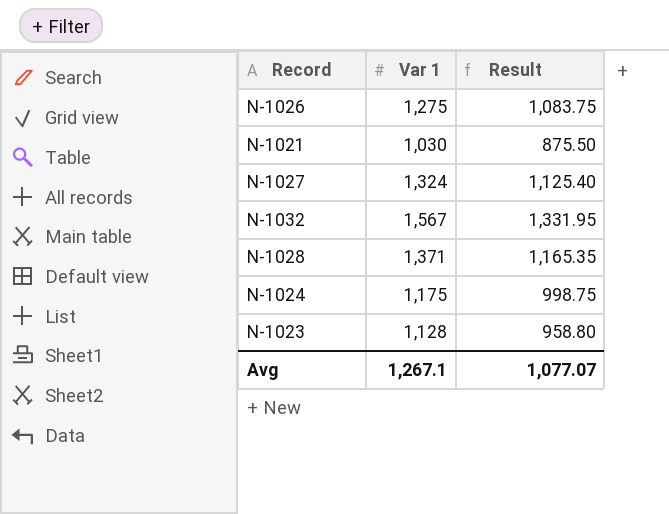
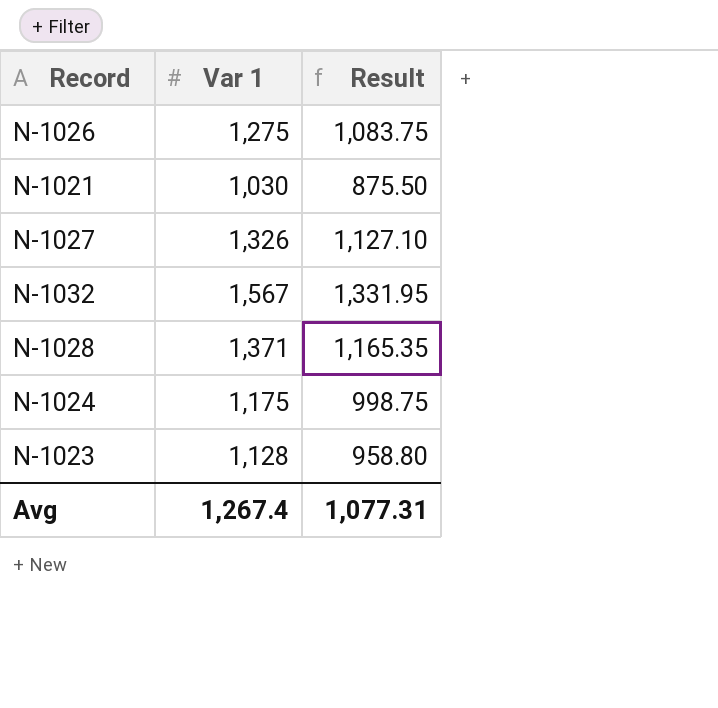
N-1027 | Var 1: 1,324 -> 1,326
N-1027 | Result: 1,125.40 -> 1,127.10
Avg | Var 1: 1,267.1 -> 1,267.4
Avg | Result: 1,077.07 -> 1,077.31

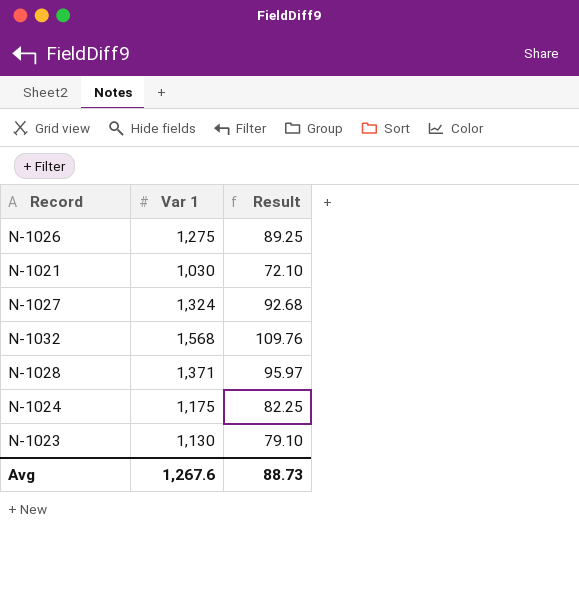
column Result | formula: [Var 1] * 0.85 -> [Var 1] * 0.07
N-1027 | Var 1: 1,326 -> 1,324
N-1032 | Var 1: 1,567 -> 1,568
N-1023 | Var 1: 1,128 -> 1,130
Avg | Var 1: 1,267.4 -> 1,267.6
Avg | Result: 1,077.31 -> 88.73

